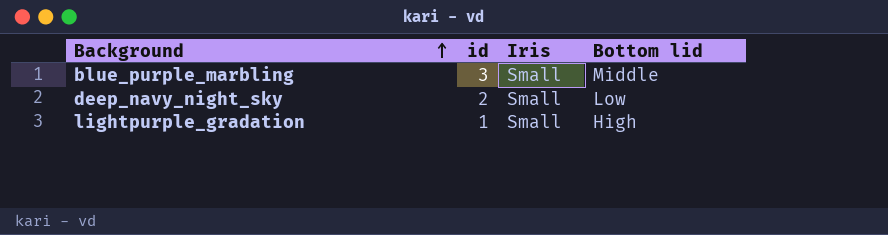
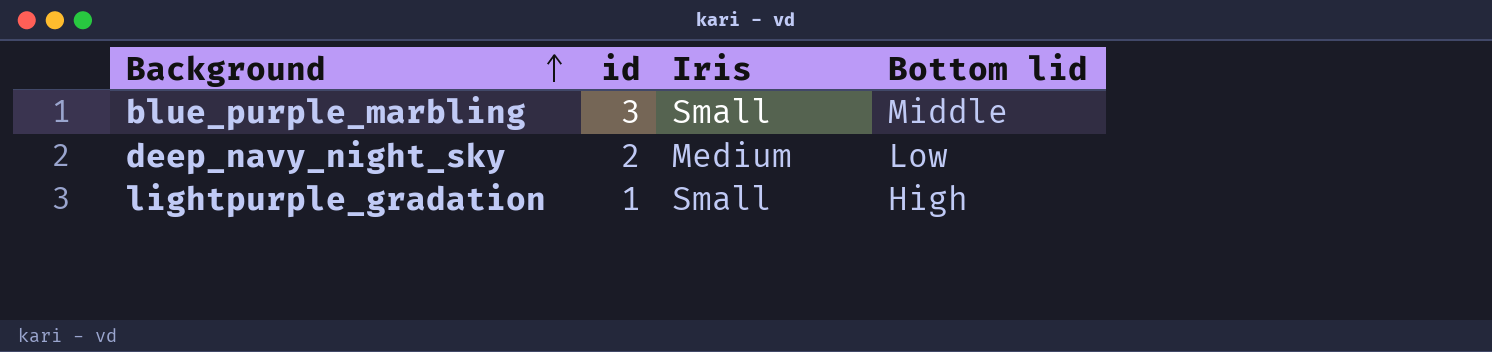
deep_navy_night_sky | Iris: Small -> Medium

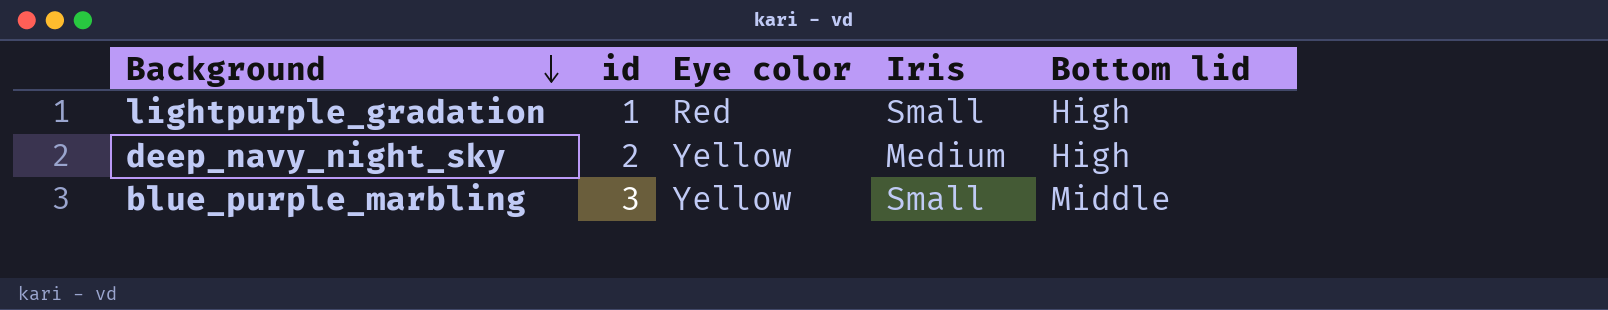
row order: Background ascending -> Background descending
column Eye color | position: none -> 3
deep_navy_night_sky | Bottom lid: Low -> High

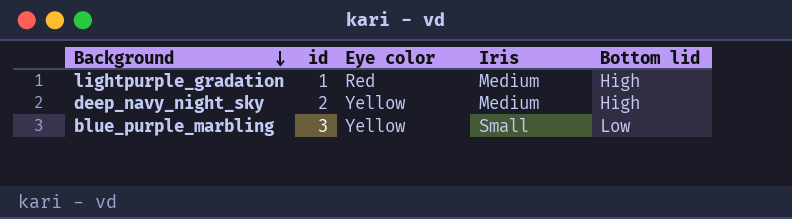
lightpurple_gradation | Iris: Small -> Medium
blue_purple_marbling | Bottom lid: Middle -> Low

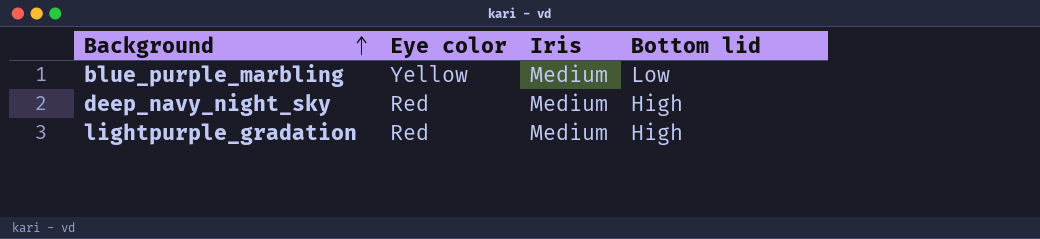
row order: Background descending -> Background ascending
column id | position: 2 -> none
blue_purple_marbling | Iris: Small -> Medium
deep_navy_night_sky | Eye color: Yellow -> Red

